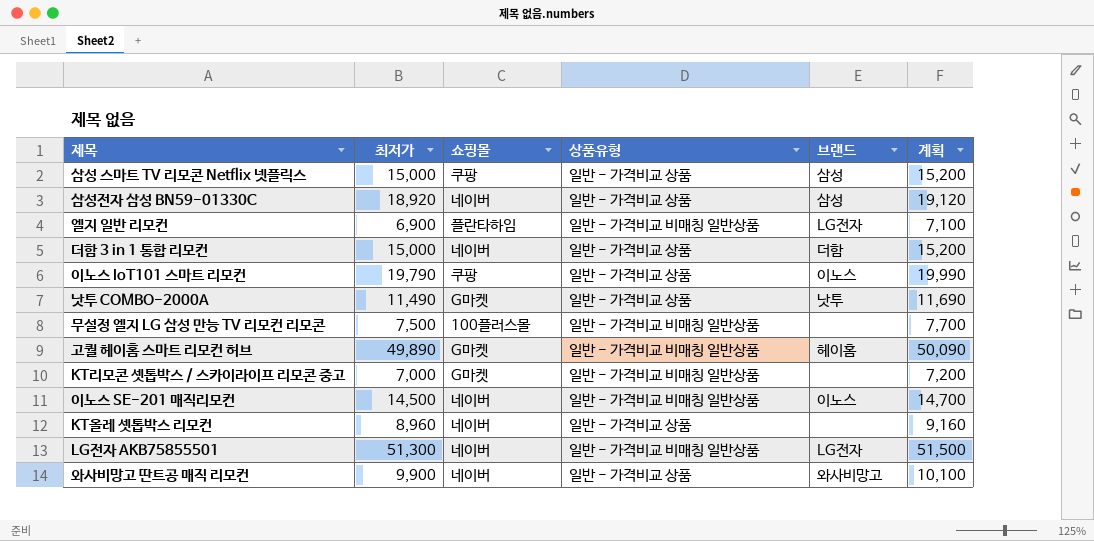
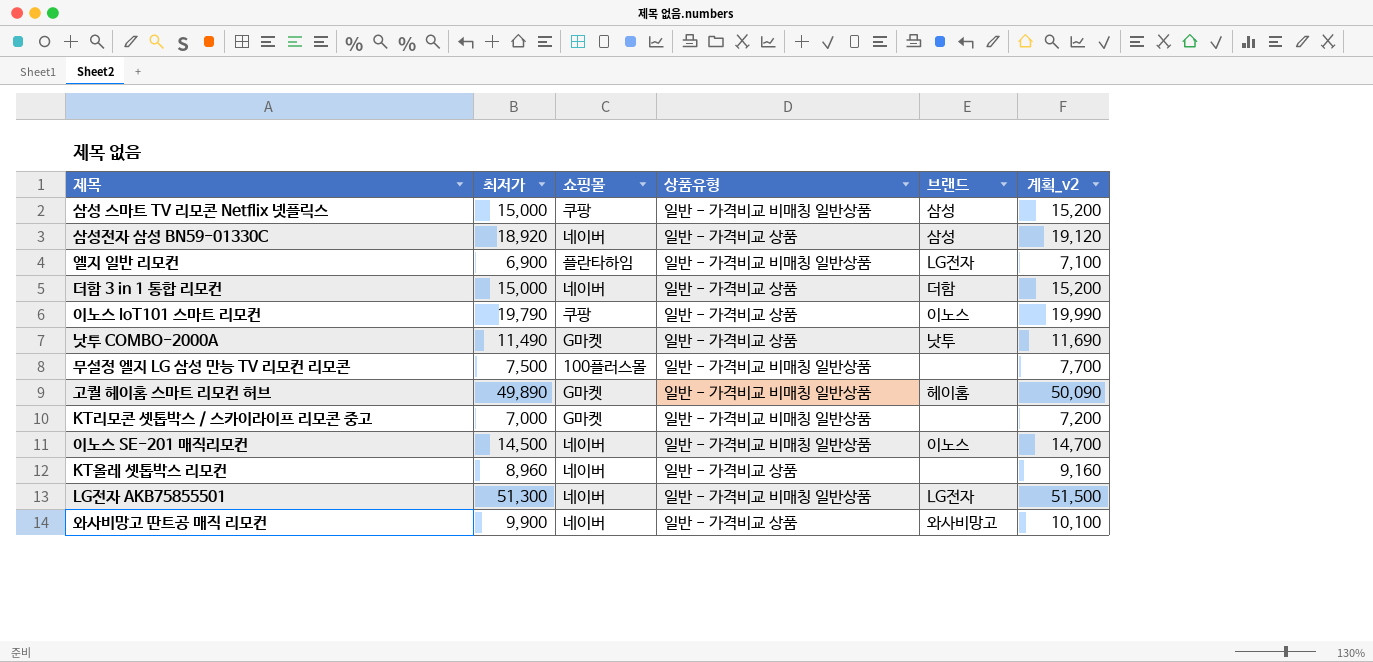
column name: 계획 -> 계획_v2
삼성 스마트 TV 리모콘 Netflix 넷플릭스 | 상품유형: 일반 - 가격비교 상품 -> 일반 - 가격비교 비매칭 일반상품

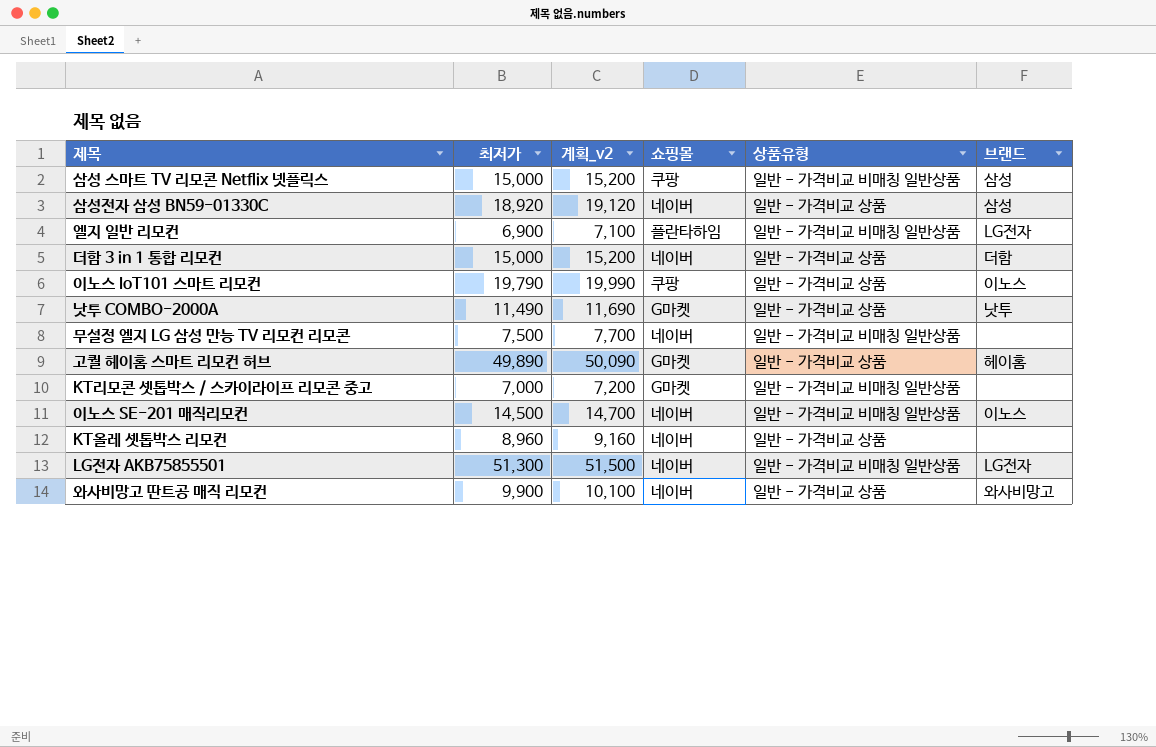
column 계획_v2 | position: 6 -> 3
무설정 엘지 LG 삼성 만능 TV 리모컨 리모콘 | 쇼핑몰: 100플러스몰 -> 네이버
고퀄 헤이홈 스마트 리모컨 허브 | 상품유형: 일반 - 가격비교 비매칭 일반상품 -> 일반 - 가격비교 상품

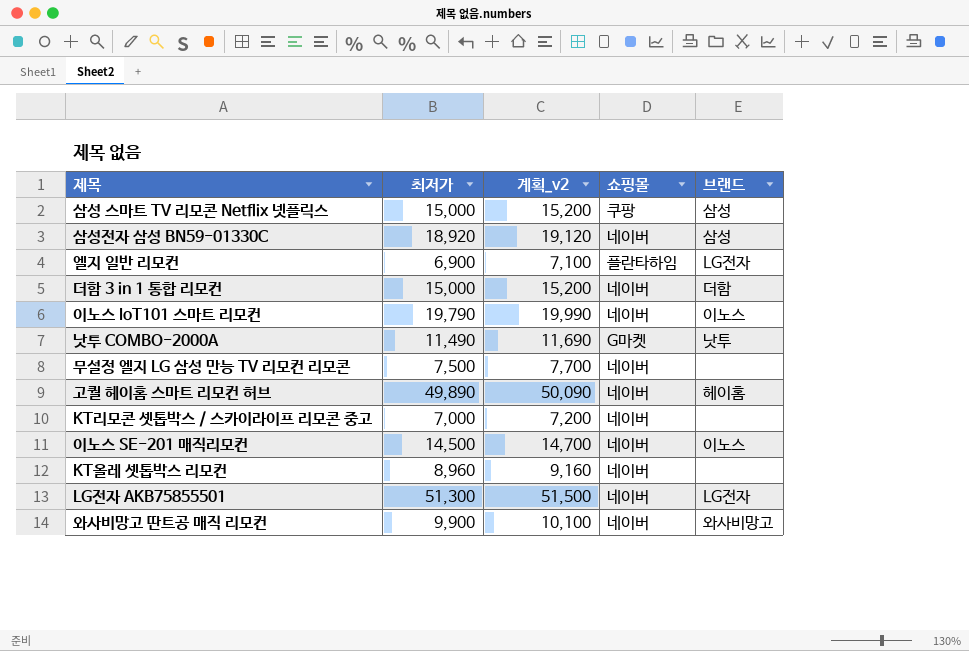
column 상품유형 | position: 5 -> none
이노스 IoT101 스마트 리모컨 | 쇼핑몰: 쿠팡 -> 네이버
고퀄 헤이홈 스마트 리모컨 허브 | 쇼핑몰: G마켓 -> 네이버
KT리모콘 셋톱박스 / 스카이라이프 리모콘 중고 | 쇼핑몰: G마켓 -> 네이버

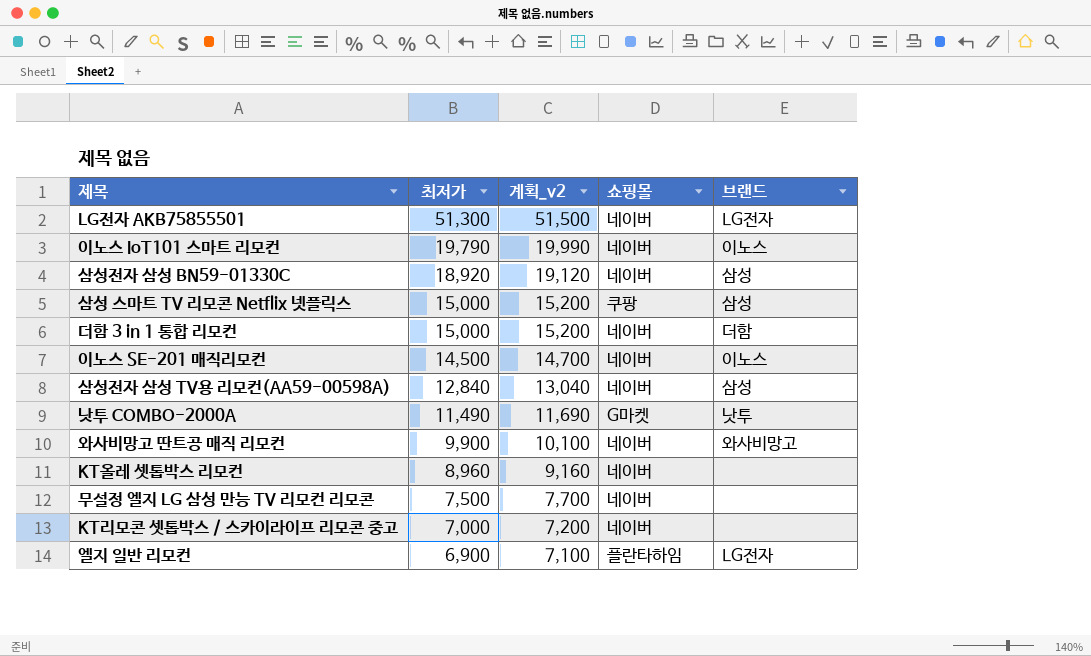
row order: none -> 최저가 descending
row 고퀄 헤이홈 스마트 리모컨 허브: 49,890 | 50,090 | 네이버 | 헤이홈 -> none
row 삼성전자 삼성 TV용 리모컨(AA59-00598A): none -> 12,840 | 13,040 | 네이버 | 삼성

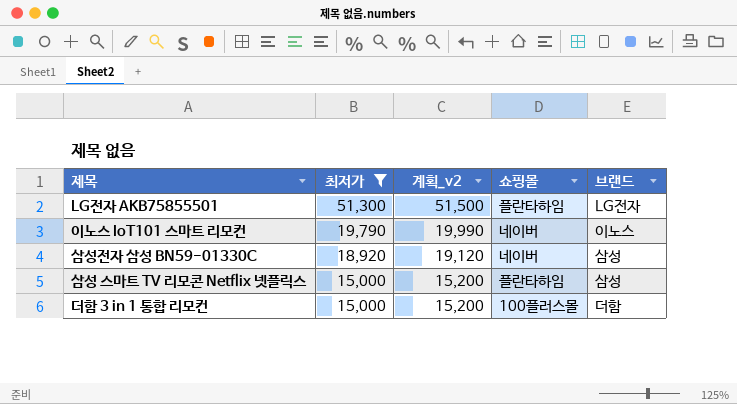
filter: none -> 최저가 >= 15,000
LG전자 AKB75855501 | 쇼핑몰: 네이버 -> 플란타하임
삼성 스마트 TV 리모콘 Netflix 넷플릭스 | 쇼핑몰: 쿠팡 -> 플란타하임
더함 3 in 1 통합 리모컨 | 쇼핑몰: 네이버 -> 100플러스몰

